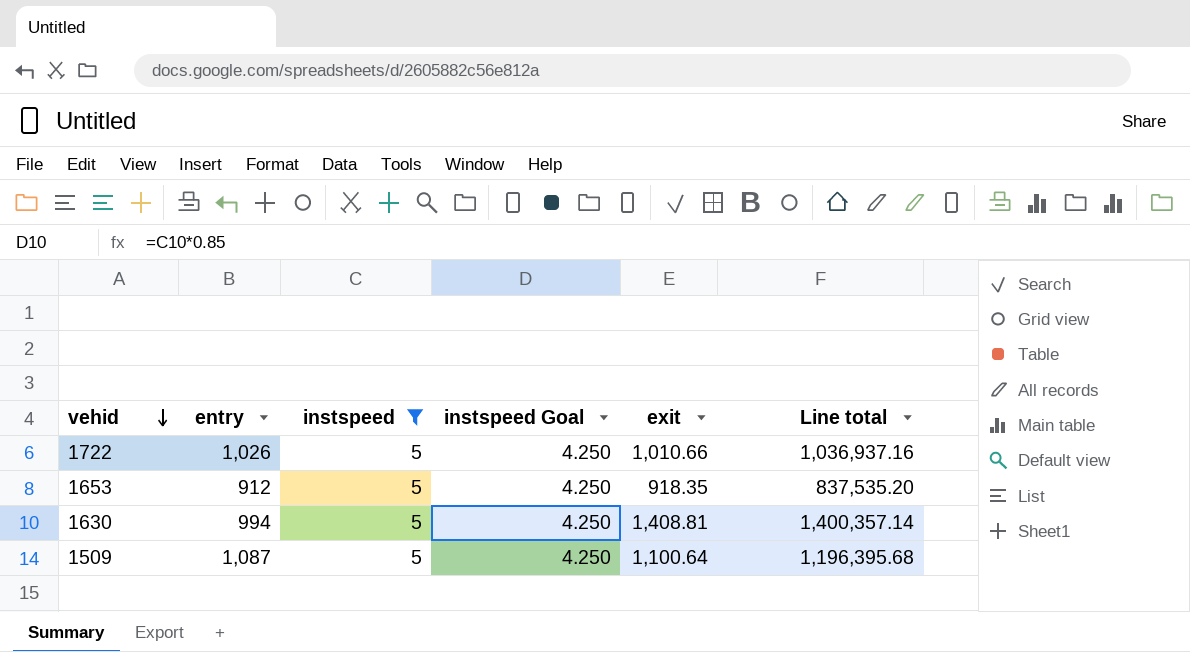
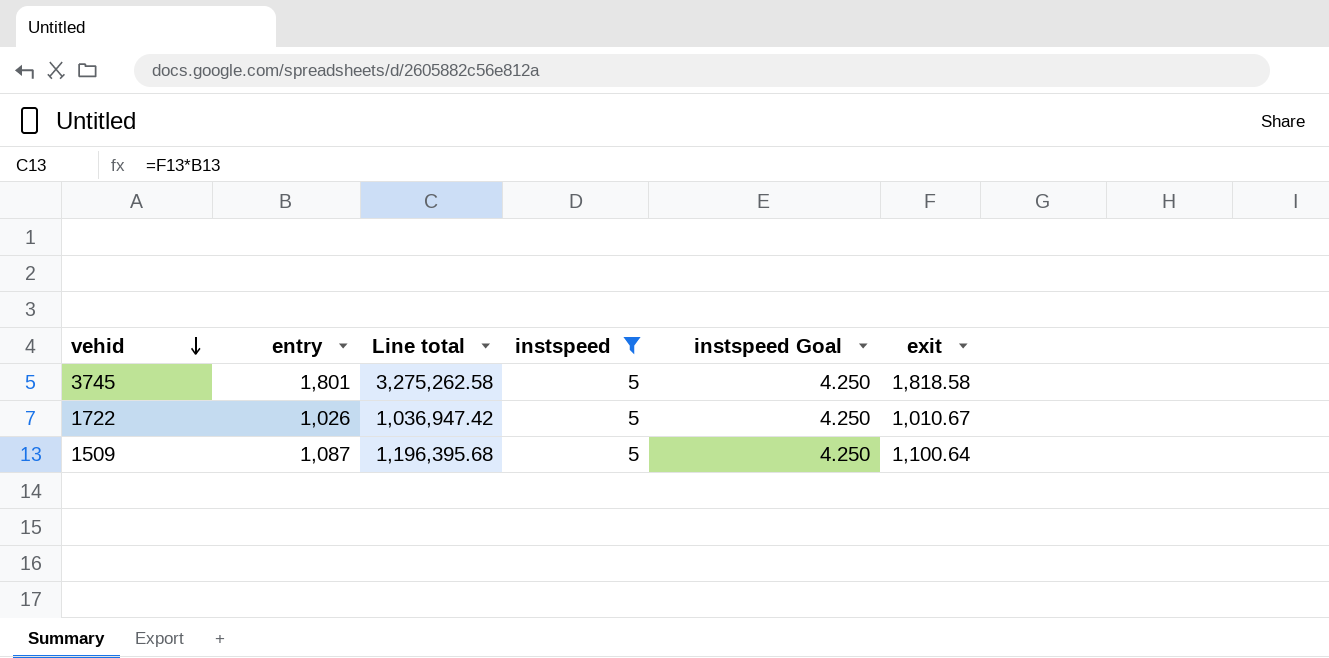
column Line total | position: 6 -> 3
row 1653: 912 | 5 | 4.250 | 918.35 | 837,535.20 -> none
row 1630: 994 | 5 | 4.250 | 1,408.81 | 1,400,357.14 -> none
row 3745: none -> 1,801 | 3,275,262.58 | 5 | 4.250 | 1,818.58
1722 | Line total: 1,036,937.16 -> 1,036,947.42
1722 | exit: 1,010.66 -> 1,010.67

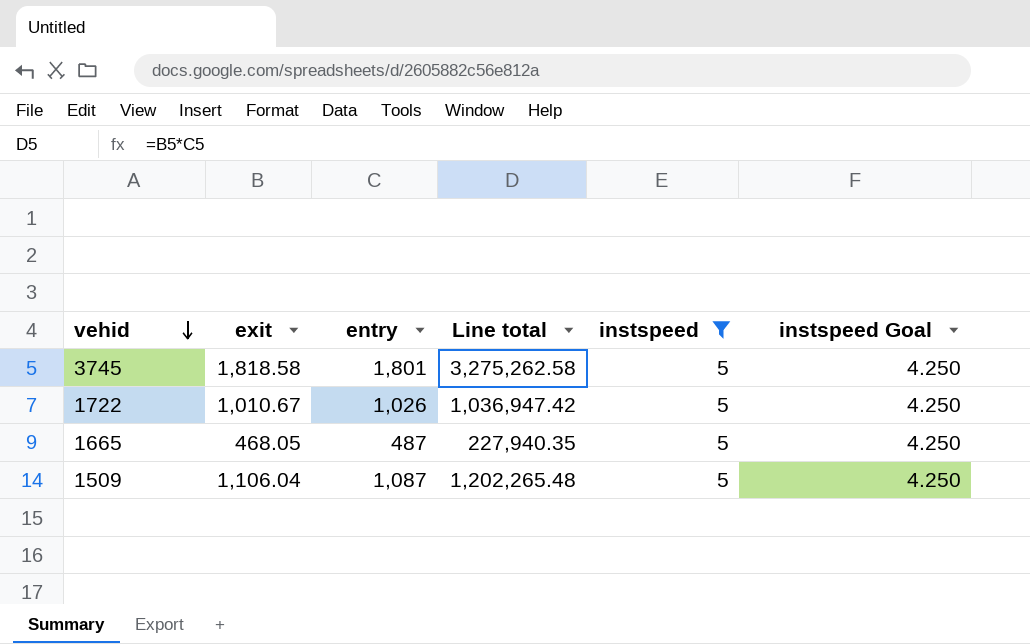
column exit | position: 6 -> 2
row 1665: none -> 468.05 | 487 | 227,940.35 | 5 | 4.250
1509 | exit: 1,100.64 -> 1,106.04
1509 | Line total: 1,196,395.68 -> 1,202,265.48

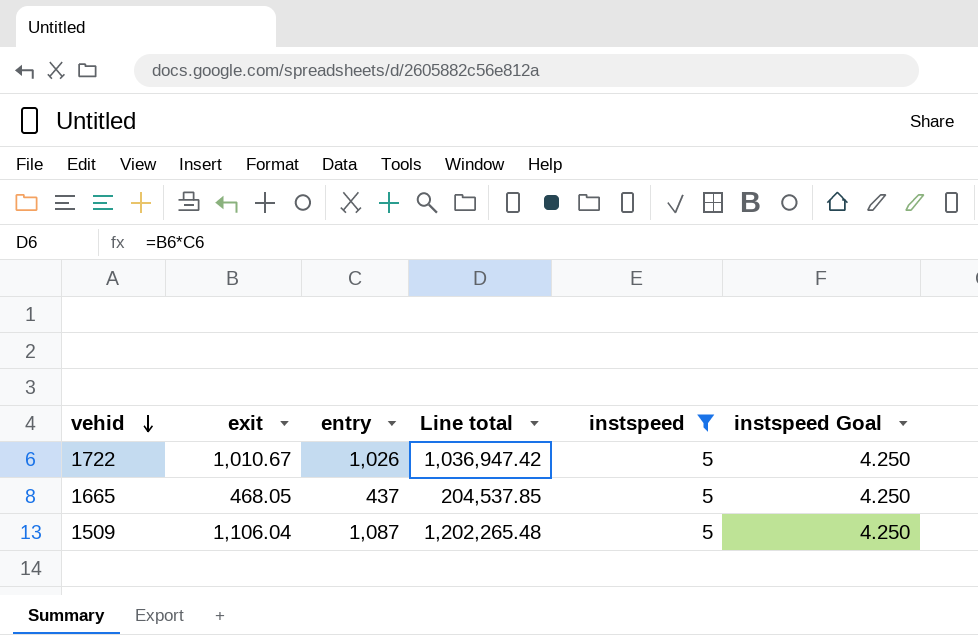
row 3745: 1,818.58 | 1,801 | 3,275,262.58 | 5 | 4.250 -> none
1665 | entry: 487 -> 437
1665 | Line total: 227,940.35 -> 204,537.85

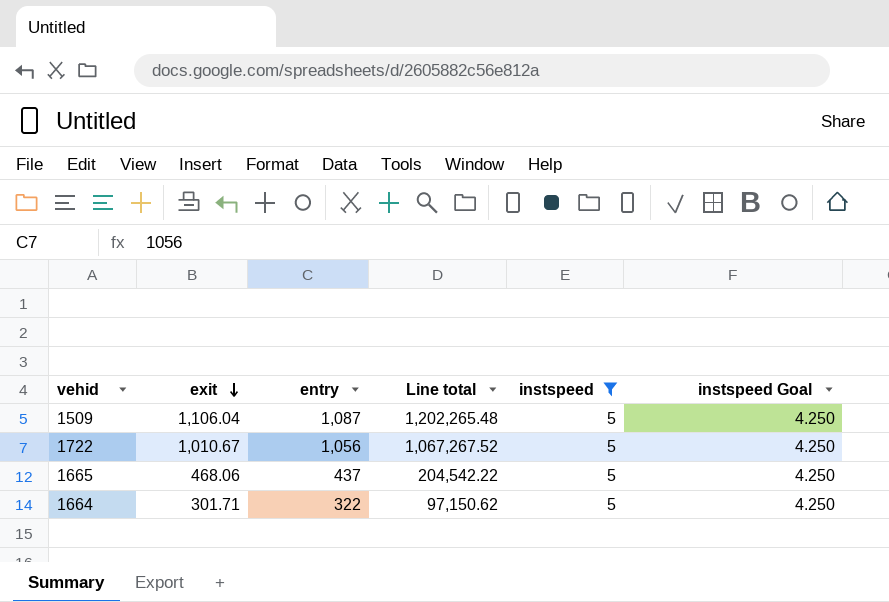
row order: vehid descending -> exit descending
1722 | entry: 1,026 -> 1,056
1722 | Line total: 1,036,947.42 -> 1,067,267.52
1665 | exit: 468.05 -> 468.06
1665 | Line total: 204,537.85 -> 204,542.22
row 1664: none -> 301.71 | 322 | 97,150.62 | 5 | 4.250

